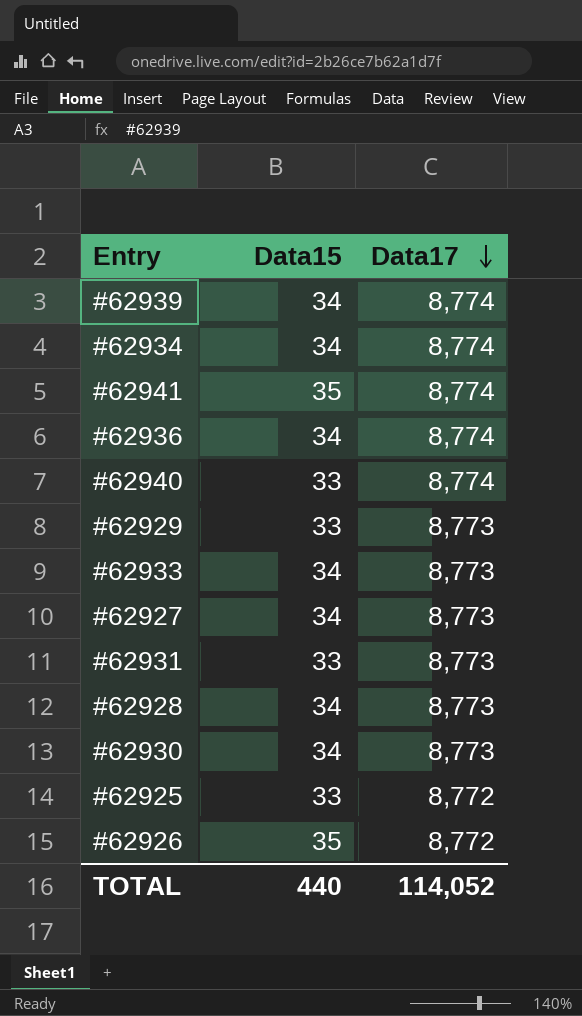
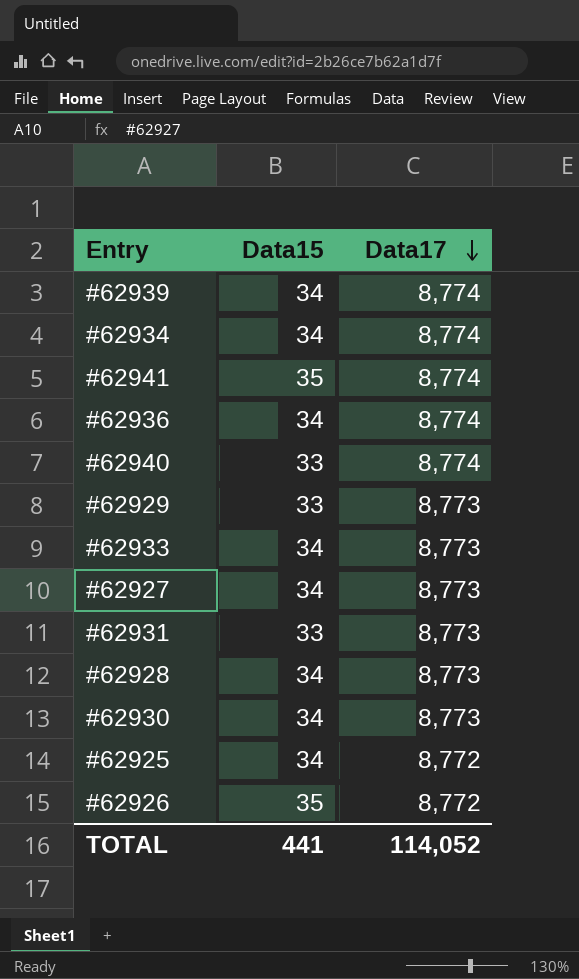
#62925 | Data15: 33 -> 34
TOTAL | Data15: 440 -> 441

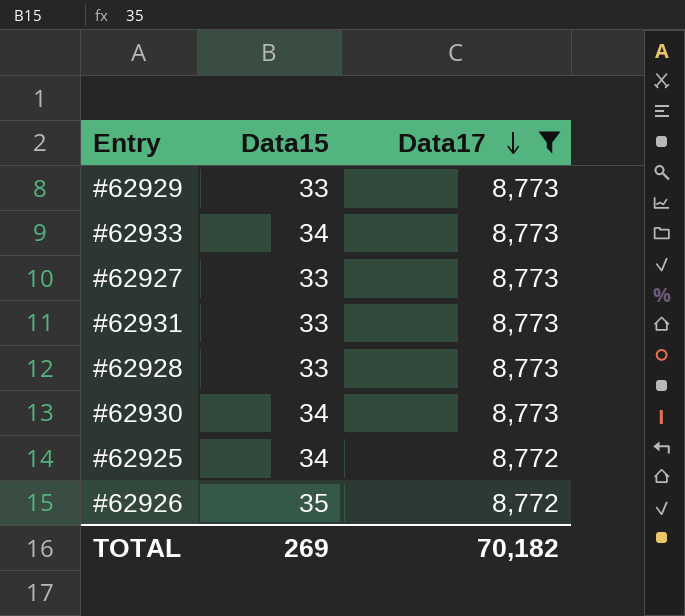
filter: none -> Data17 != 8,774
#62927 | Data15: 34 -> 33
#62928 | Data15: 34 -> 33
TOTAL | Data15: 441 -> 269
TOTAL | Data17: 114,052 -> 70,182

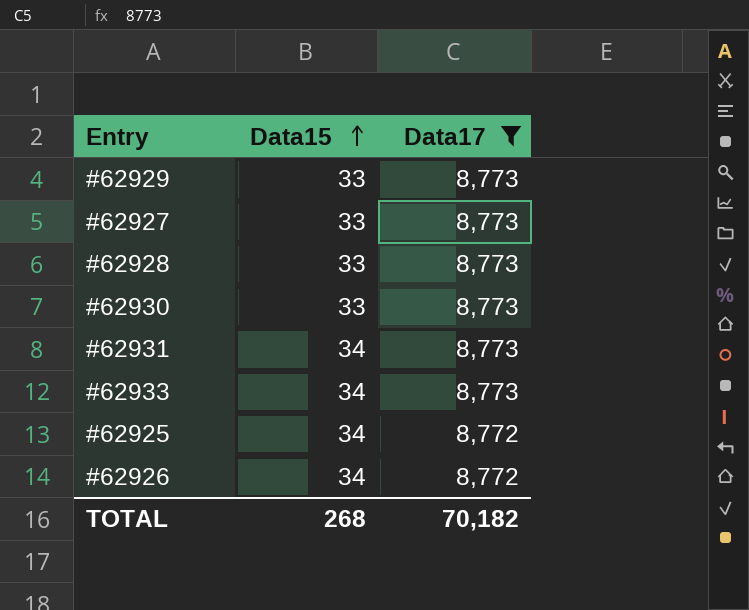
row order: Data17 descending -> Data15 ascending
#62930 | Data15: 34 -> 33
#62931 | Data15: 33 -> 34
#62926 | Data15: 35 -> 34
TOTAL | Data15: 269 -> 268

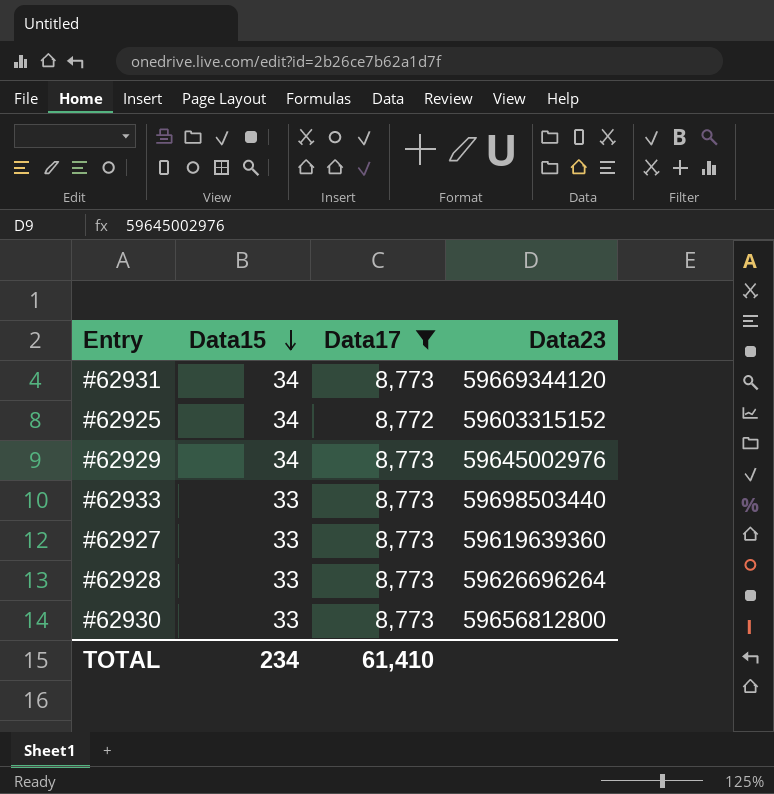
row order: Data15 ascending -> Data15 descending
column Data23 | position: none -> 4
row #62926: 34 | 8,772 -> none
#62929 | Data15: 33 -> 34
#62933 | Data15: 34 -> 33
TOTAL | Data15: 268 -> 234
TOTAL | Data17: 70,182 -> 61,410

